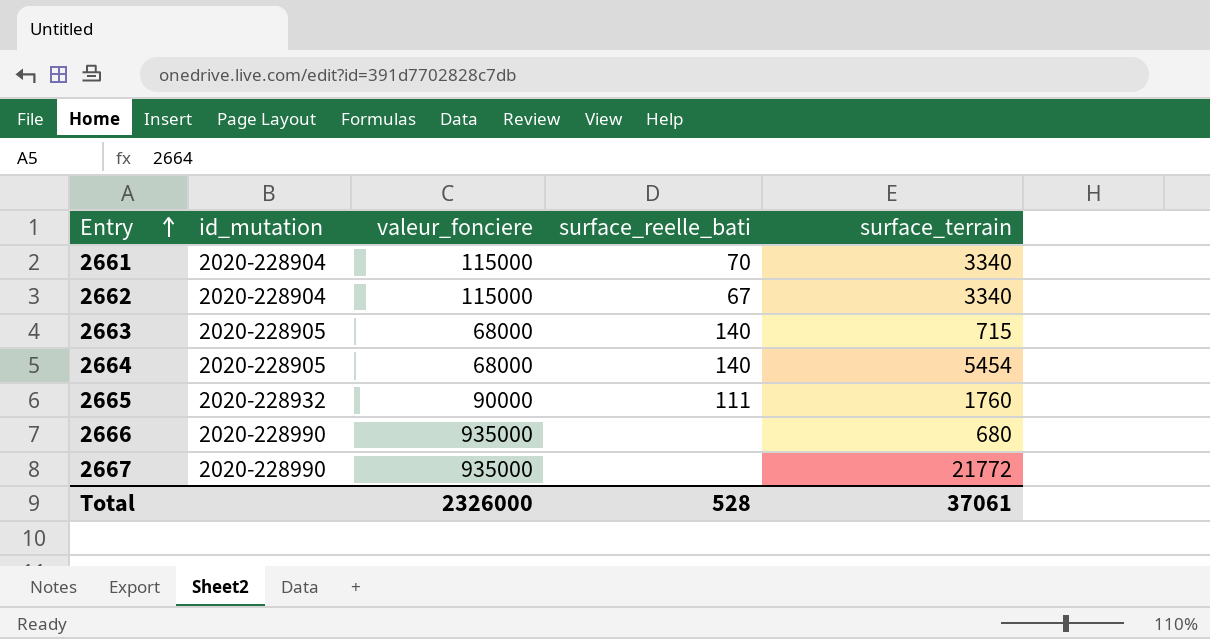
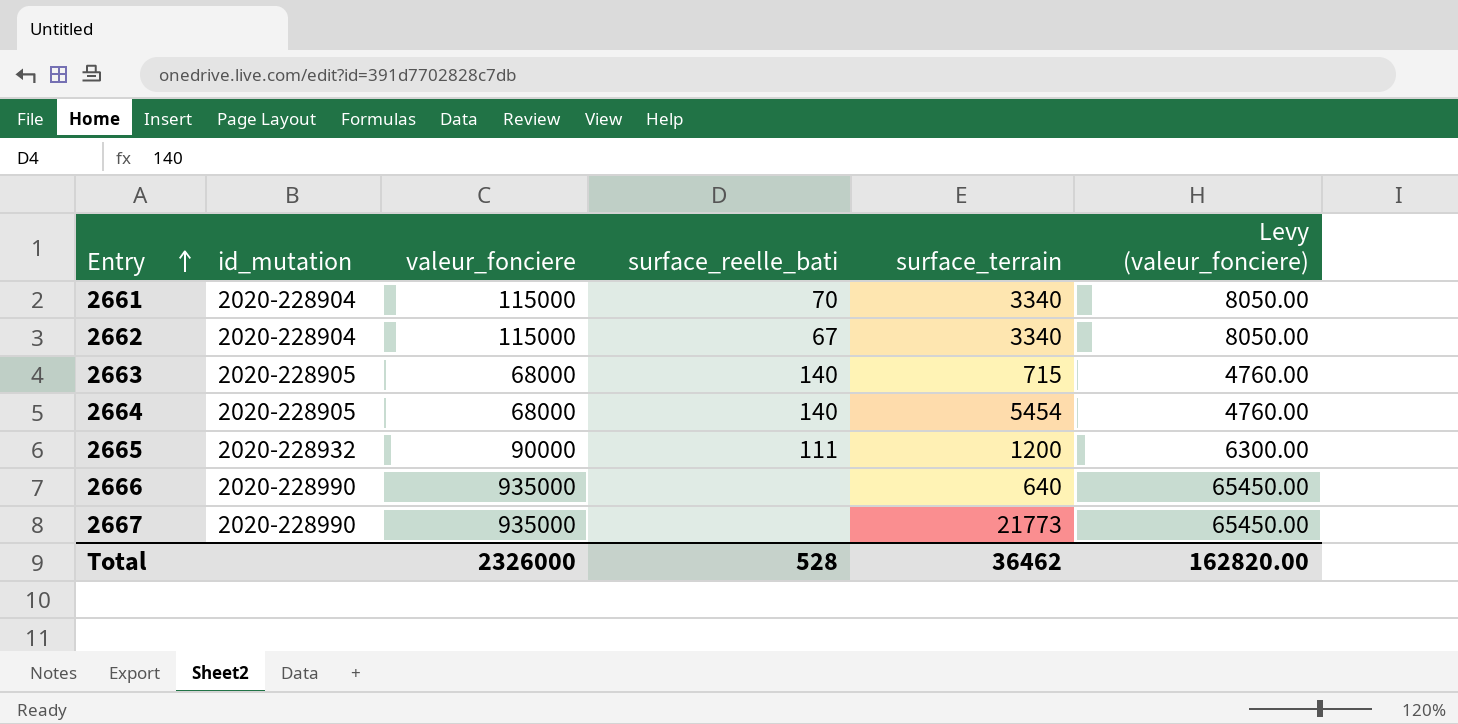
column Levy (valeur_fonciere) | formula: none -> [valeur_fonciere] * 0.07
2665 | surface_terrain: 1760 -> 1200
2666 | surface_terrain: 680 -> 640
2667 | surface_terrain: 21772 -> 21773
Total | surface_terrain: 37061 -> 36462

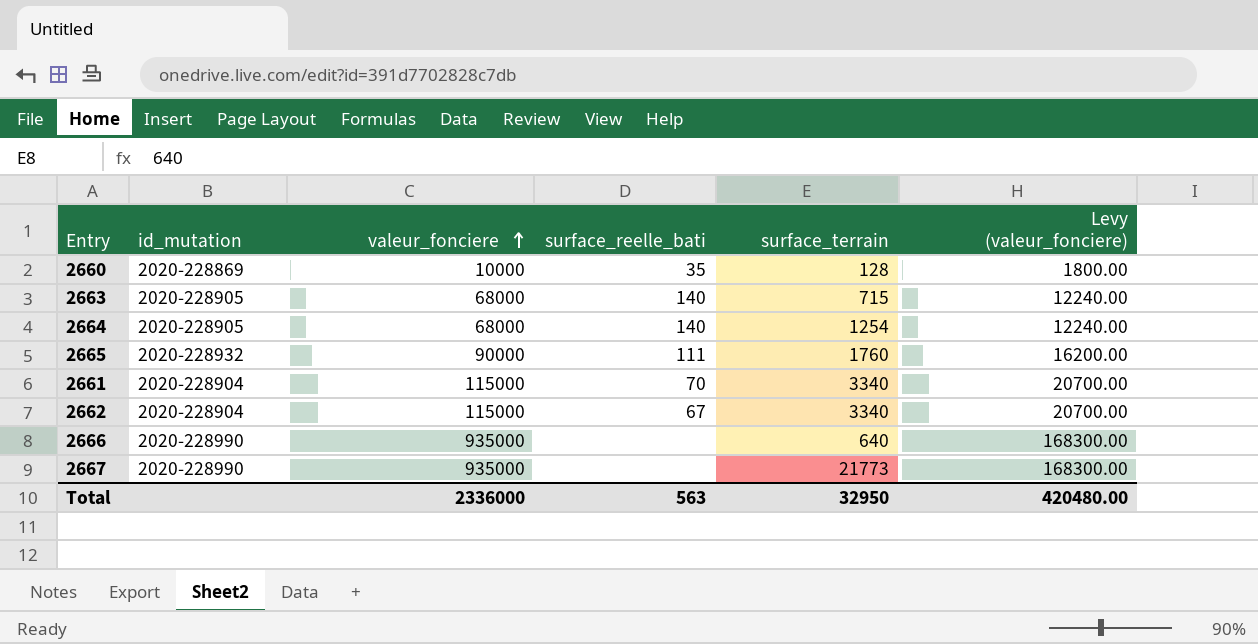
row order: Entry ascending -> valeur_fonciere ascending
column Levy (valeur_fonciere) | formula: [valeur_fonciere] * 0.07 -> [valeur_fonciere] * 0.18
row 2660: none -> 2020-228869 | 10000 | 35 | 128 | 1800.00
2664 | surface_terrain: 5454 -> 1254
2665 | surface_terrain: 1200 -> 1760
Total | valeur_fonciere: 2326000 -> 2336000
Total | surface_reelle_bati: 528 -> 563
Total | surface_terrain: 36462 -> 32950
Total | Levy (valeur_fonciere): 162820.00 -> 420480.00

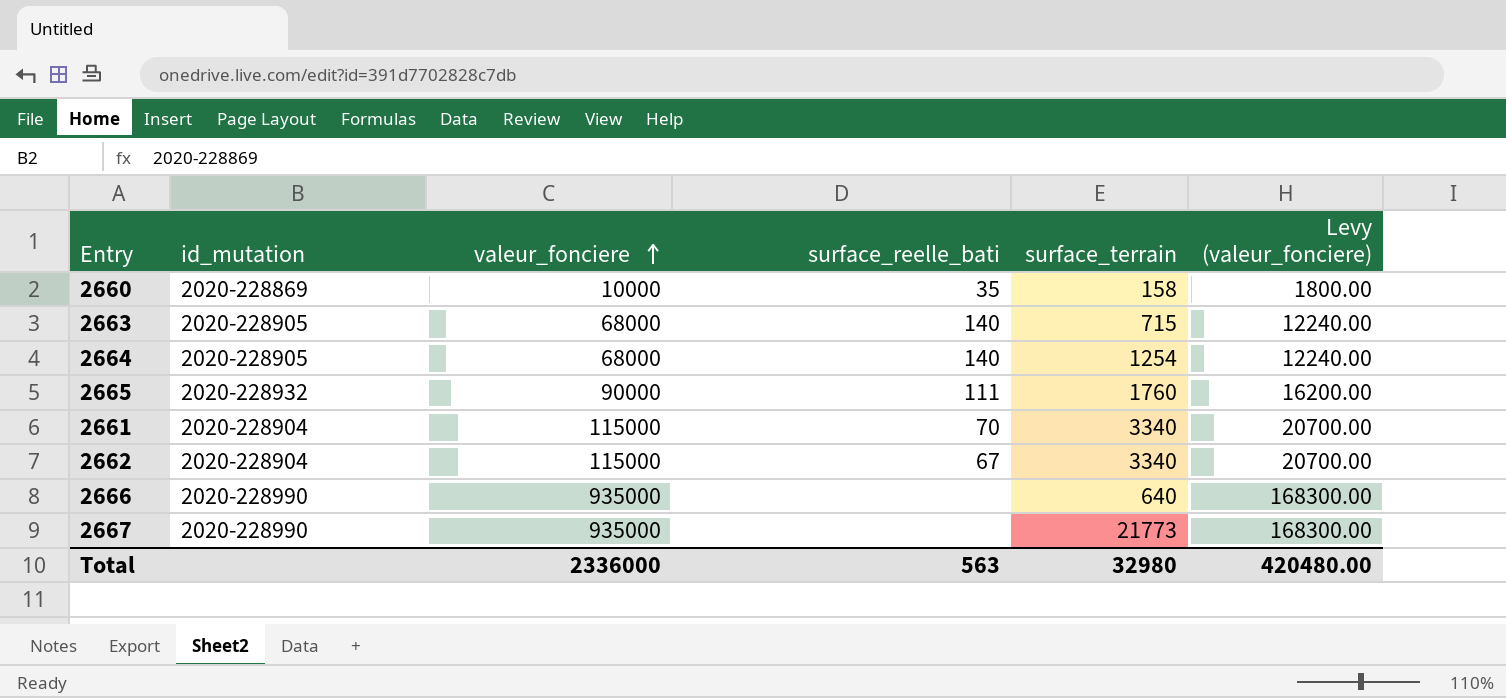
2660 | surface_terrain: 128 -> 158
Total | surface_terrain: 32950 -> 32980

